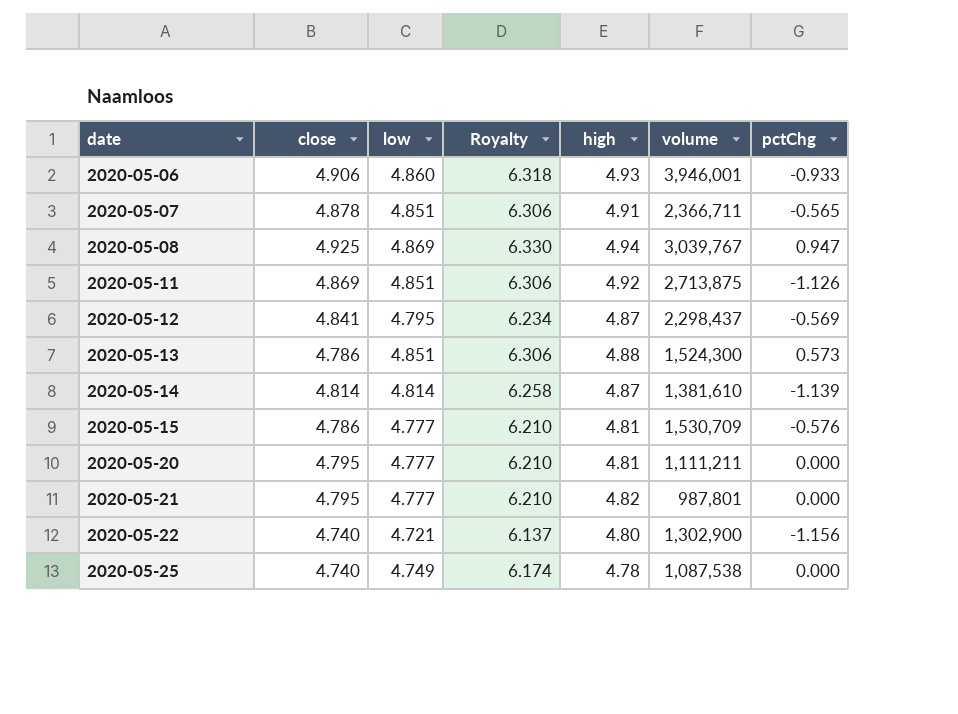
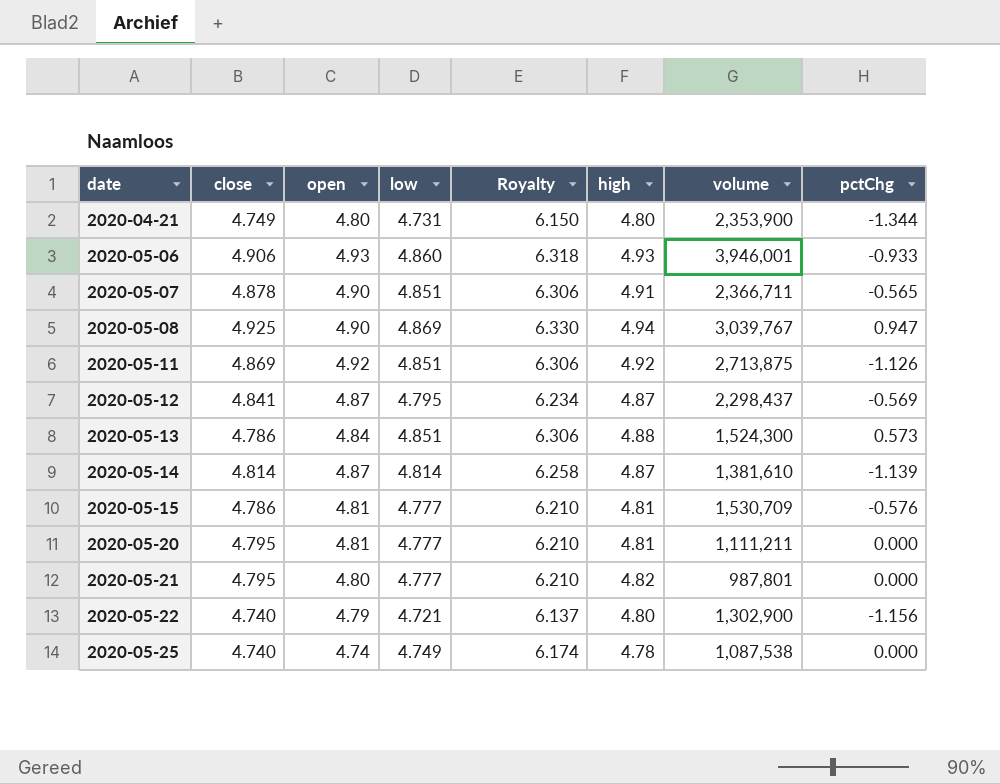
column open | position: none -> 3
row 2020-04-21: none -> 4.749 | 4.80 | 4.731 | 6.150 | 4.80 | 2,353,900 | -1.344

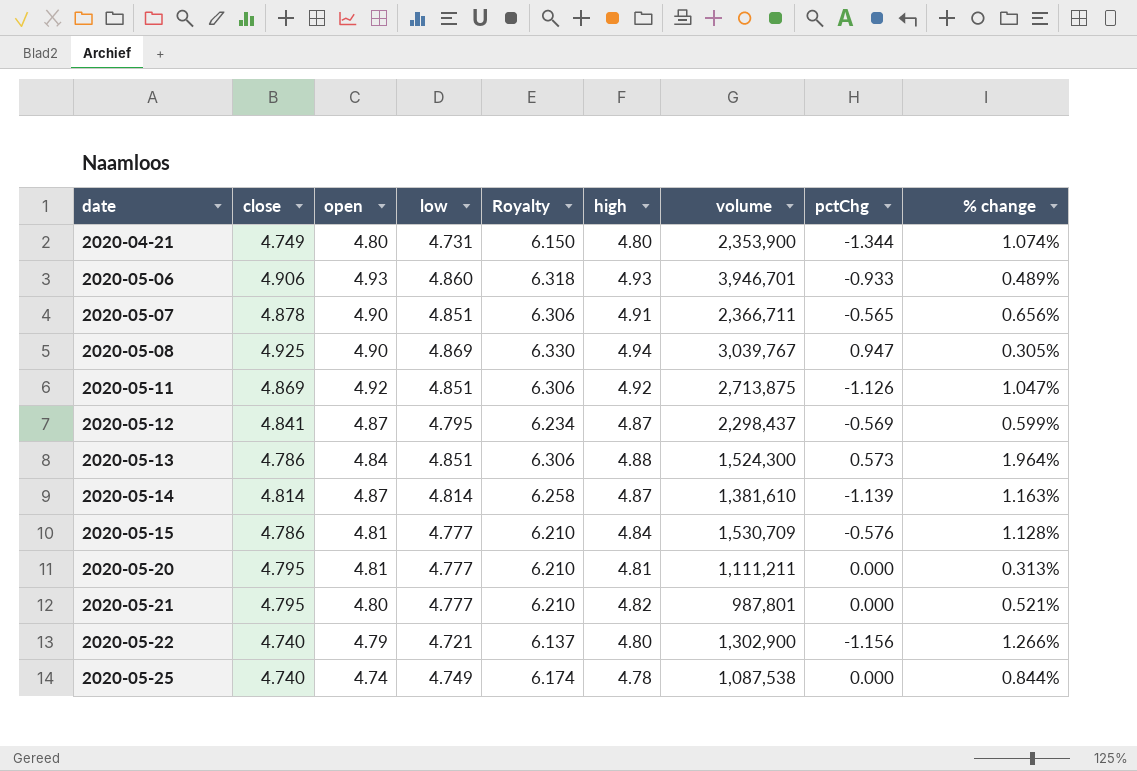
column % change | formula: none -> ([high] - [close]) / [close]
2020-05-06 | volume: 3,946,001 -> 3,946,701
2020-05-15 | high: 4.81 -> 4.84

